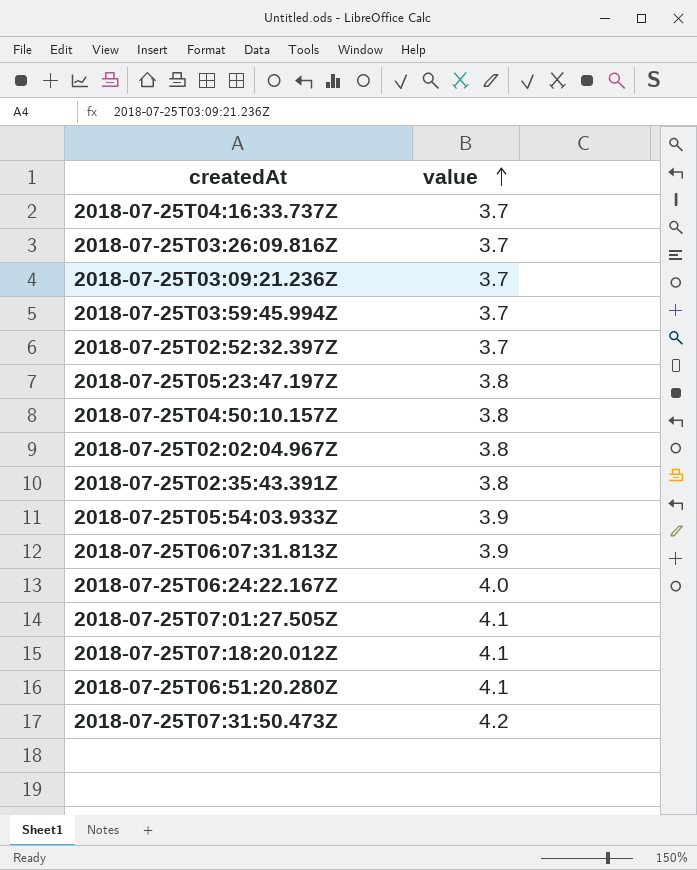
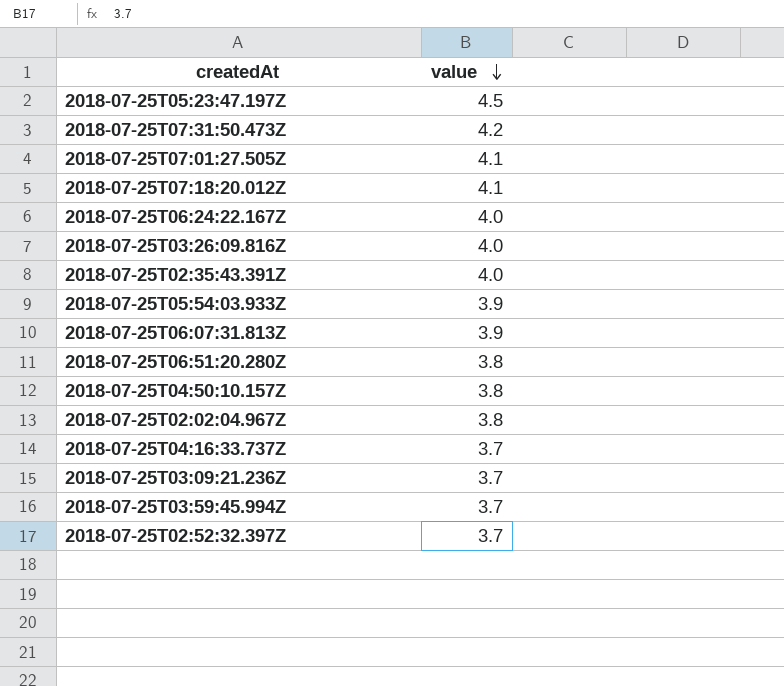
row order: value ascending -> value descending
2018-07-25T05:23:47.197Z | value: 3.8 -> 4.5
2018-07-25T03:26:09.816Z | value: 3.7 -> 4.0
2018-07-25T02:35:43.391Z | value: 3.8 -> 4.0
2018-07-25T06:51:20.280Z | value: 4.1 -> 3.8

